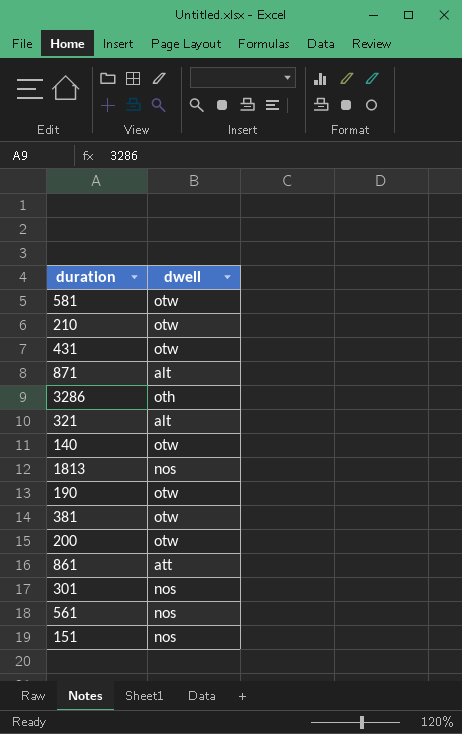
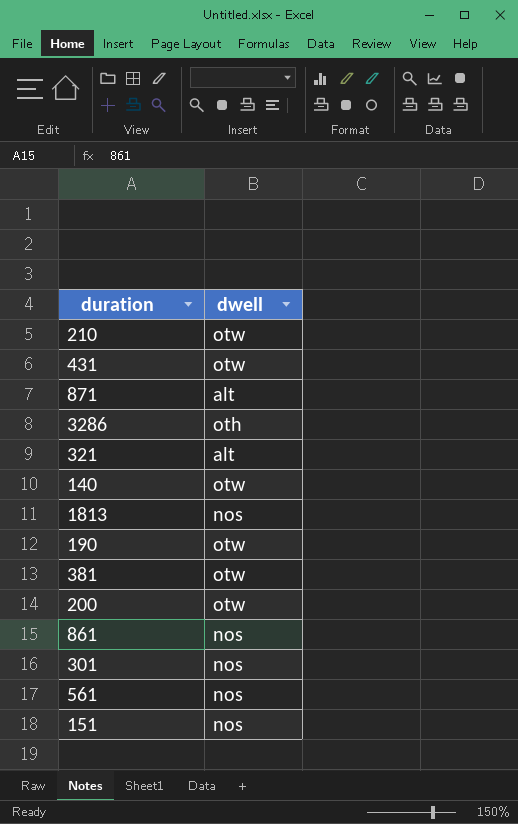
row 581: otw -> none
861 | dwell: att -> nos

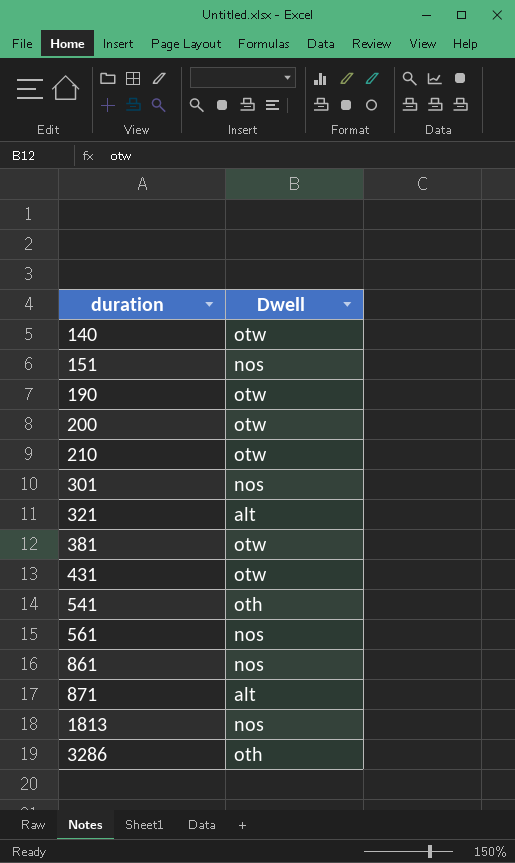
row order: none -> duration ascending
column name: dwell -> Dwell
row 541: none -> oth

